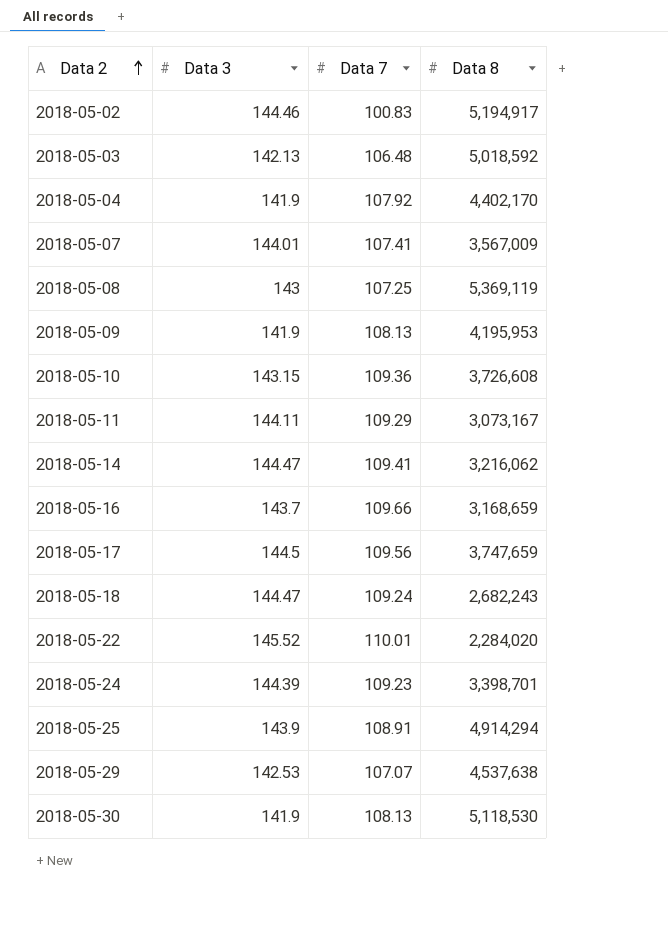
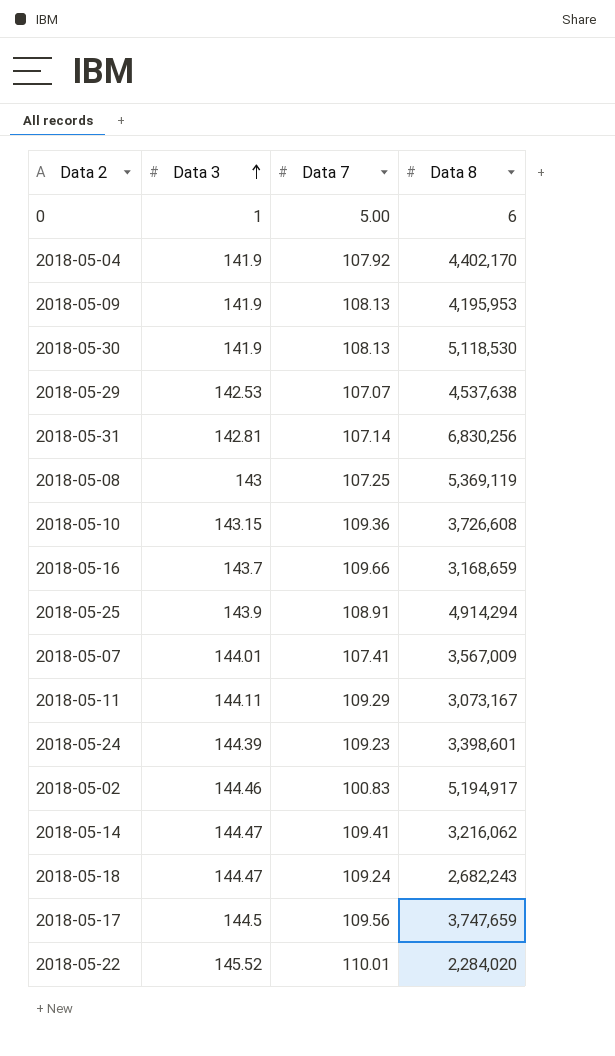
row order: Data 2 ascending -> Data 3 ascending
row 2018-05-03: 142.13 | 106.48 | 5,018,592 -> none
row 0: none -> 1 | 5.00 | 6
row 2018-05-31: none -> 142.81 | 107.14 | 6,830,256
2018-05-24 | Data 8: 3,398,701 -> 3,398,601

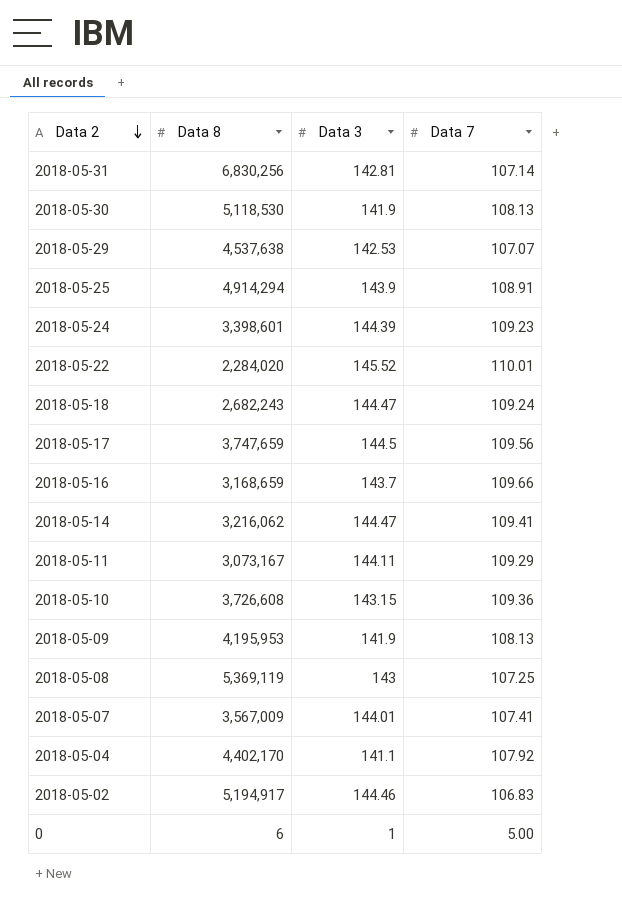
row order: Data 3 ascending -> Data 2 descending
column Data 8 | position: 4 -> 2
2018-05-04 | Data 3: 141.9 -> 141.1
2018-05-02 | Data 7: 100.83 -> 106.83

